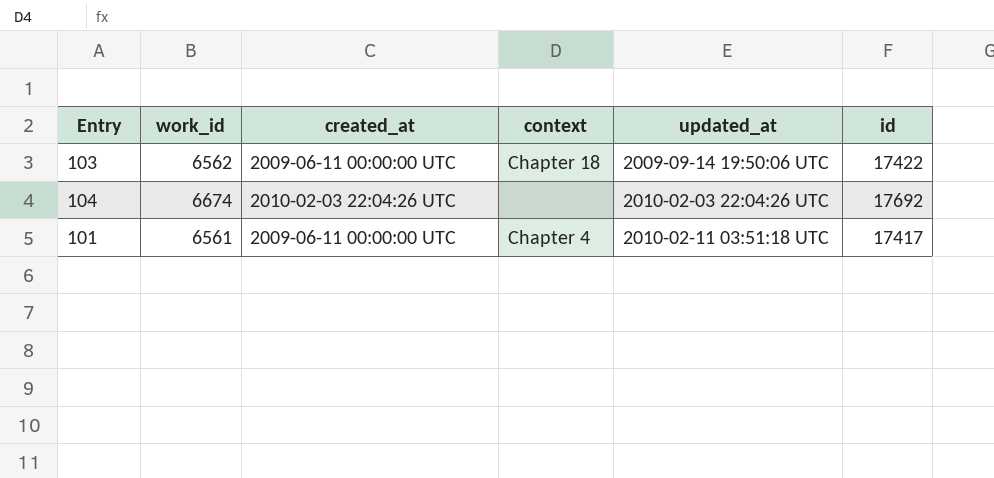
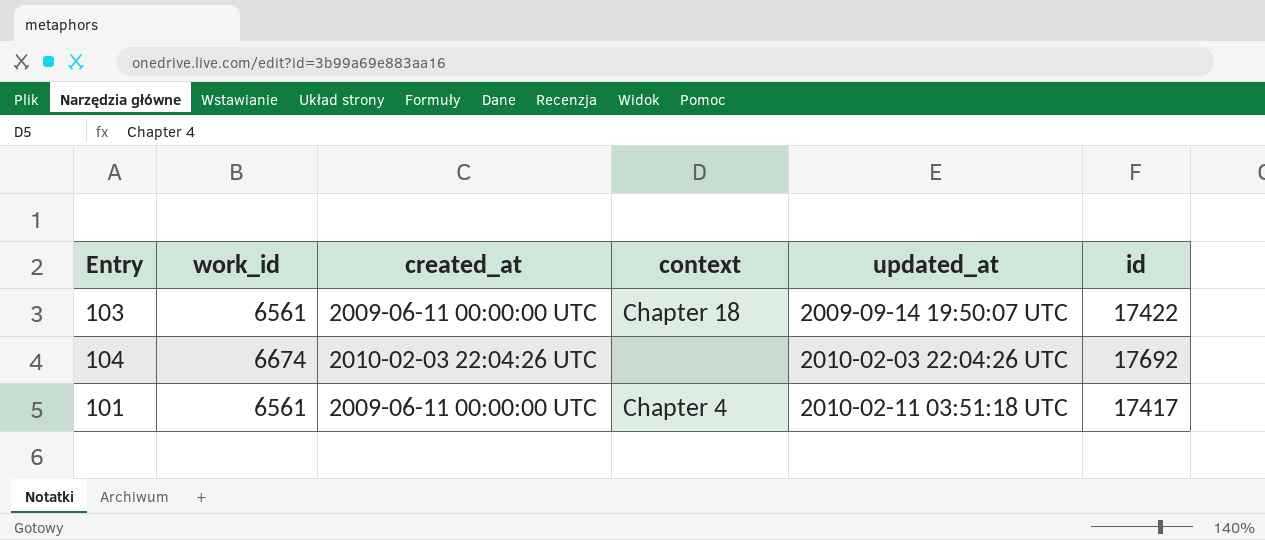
103 | work_id: 6562 -> 6561
103 | updated_at: 2009-09-14 19:50:06 UTC -> 2009-09-14 19:50:07 UTC

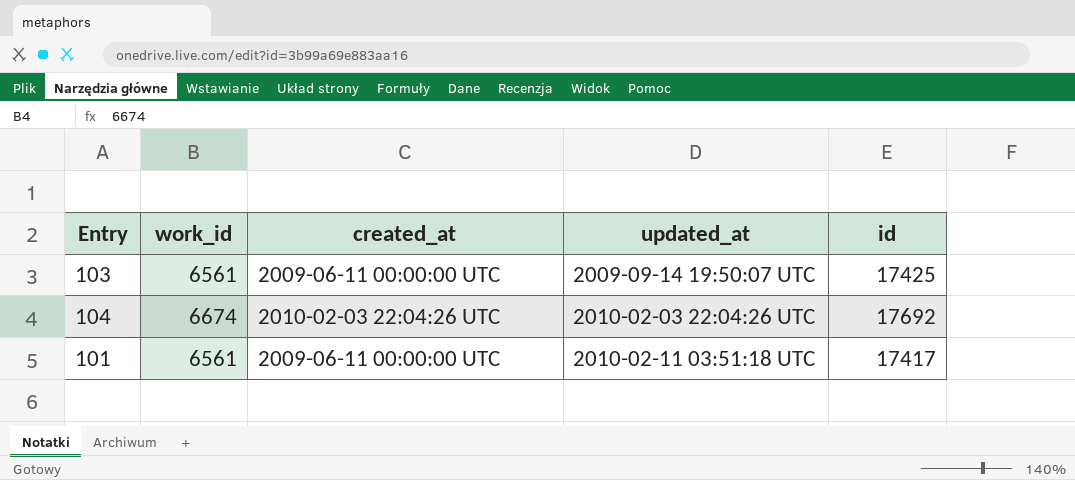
column context | position: 4 -> none
103 | id: 17422 -> 17425

